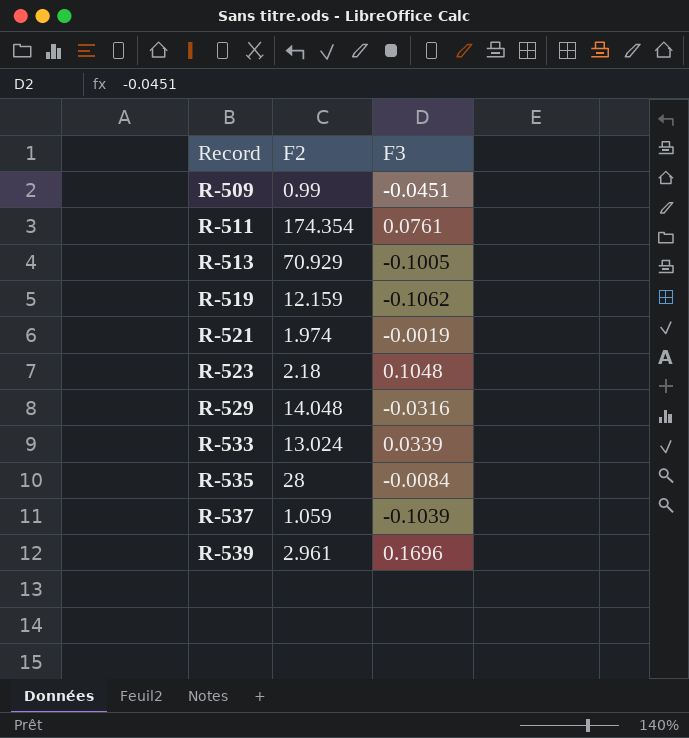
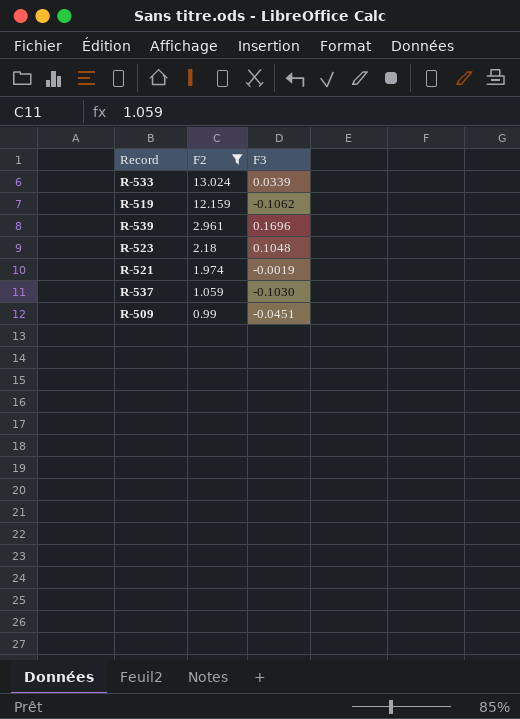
filter: none -> F2 <= 13.024
row order: Record ascending -> F2 descending
R-537 | F3: -0.1039 -> -0.1030

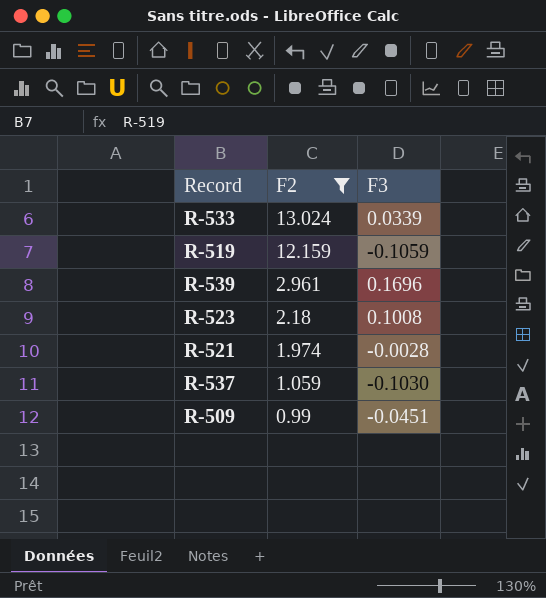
R-519 | F3: -0.1062 -> -0.1059
R-523 | F3: 0.1048 -> 0.1008
R-521 | F3: -0.0019 -> -0.0028

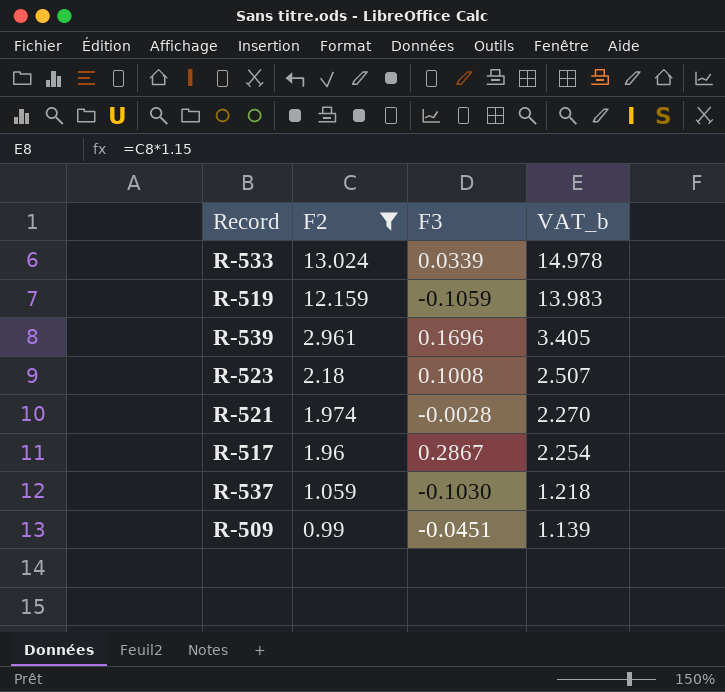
column VAT_b | formula: none -> [F2] * 1.15
row R-517: none -> 1.96 | 0.2867 | 2.254

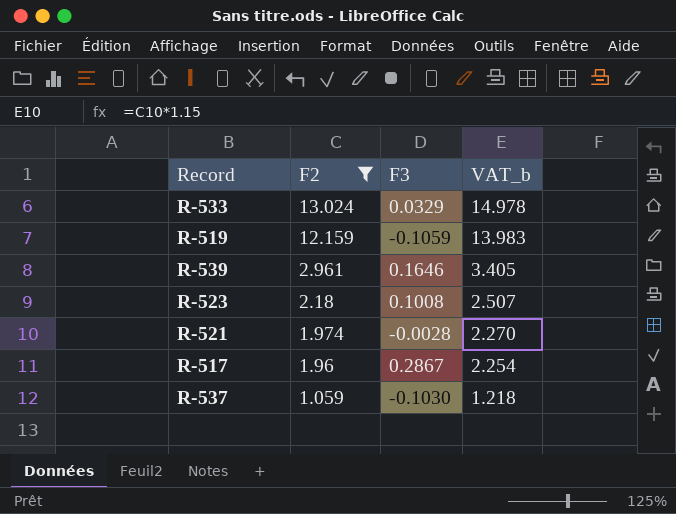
row R-509: 0.99 | -0.0451 | 1.139 -> none
R-533 | F3: 0.0339 -> 0.0329
R-539 | F3: 0.1696 -> 0.1646

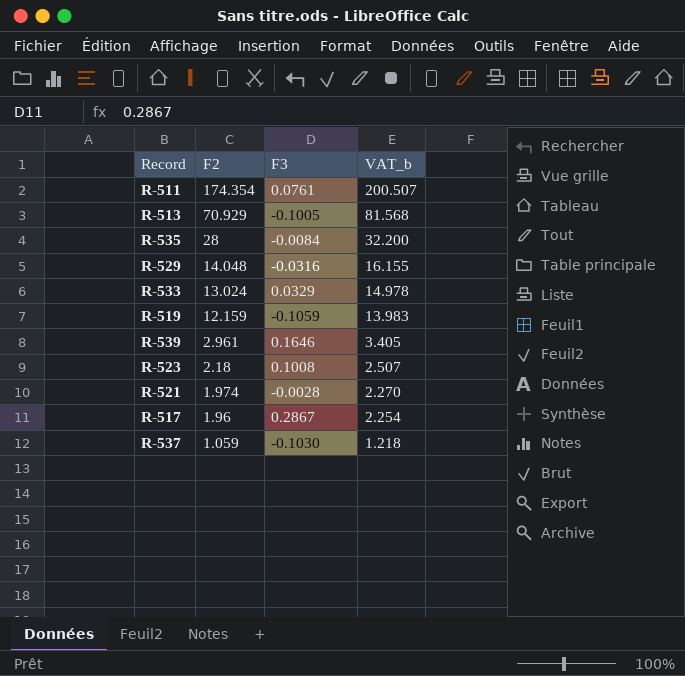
filter: F2 <= 13.024 -> none

